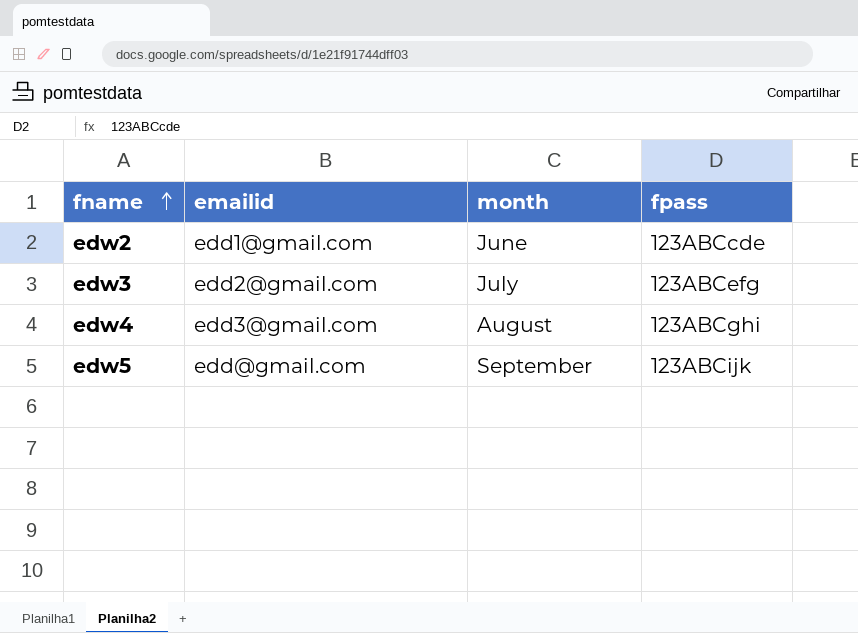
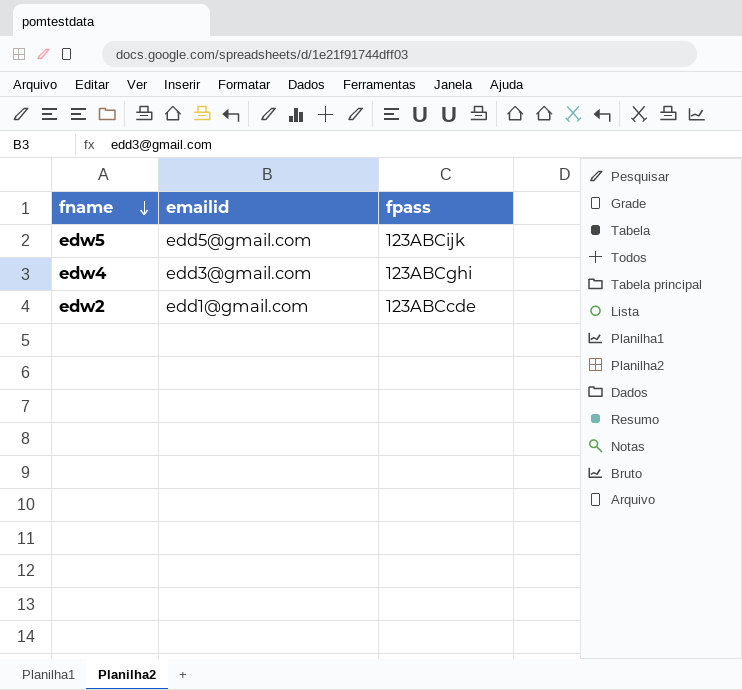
row order: fname ascending -> fname descending
column month | position: 3 -> none
row edw3: edd2@gmail.com | July | 123ABCefg -> none
edw5 | emailid: edd@gmail.com -> edd5@gmail.com

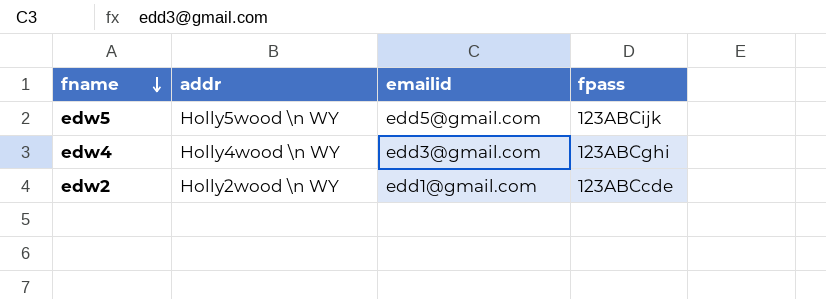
column addr | position: none -> 2

